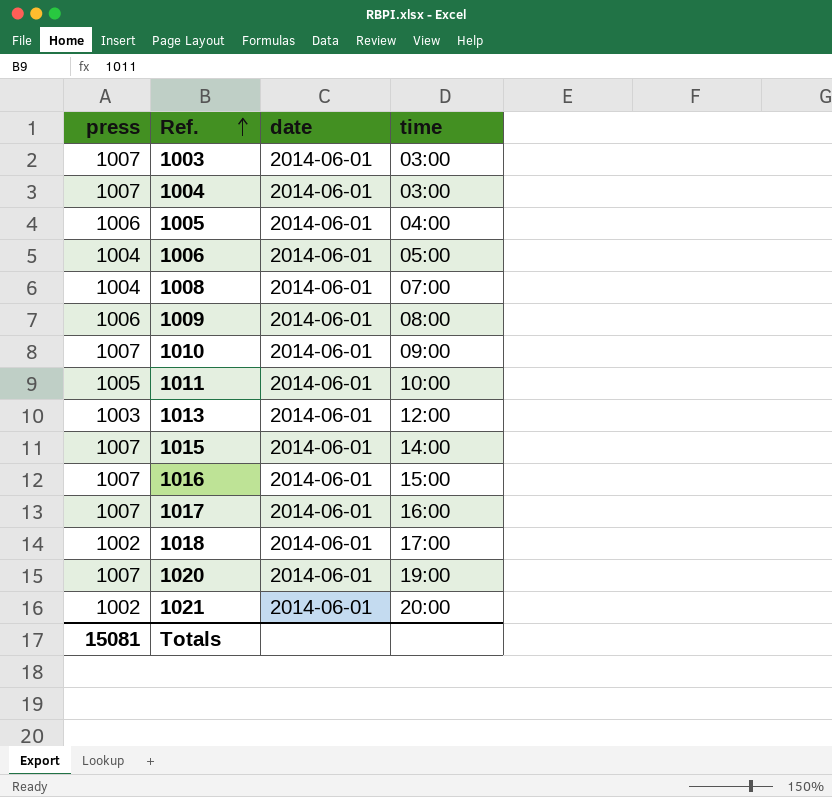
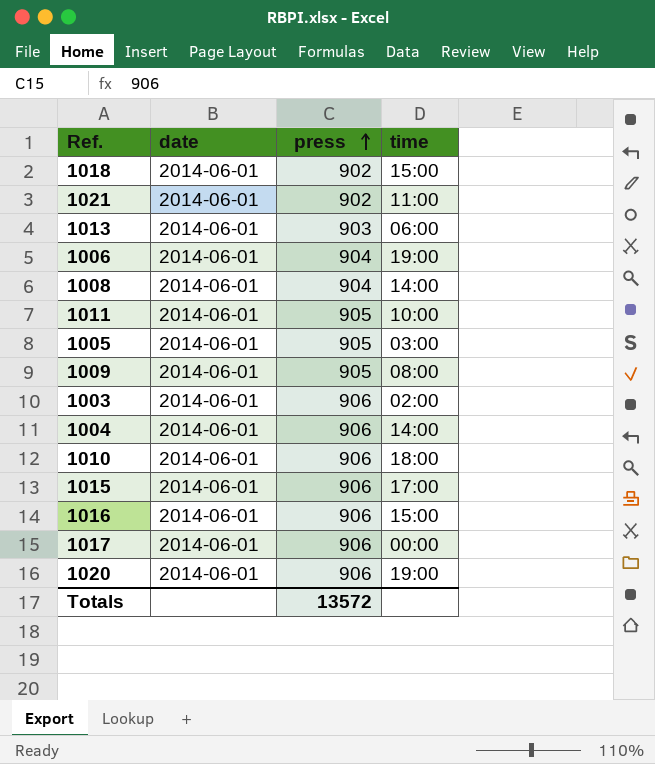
row order: Ref. ascending -> press ascending
column press | position: 1 -> 3
1018 | press: 1002 -> 902
1018 | time: 17:00 -> 15:00
1021 | press: 1002 -> 902
1021 | time: 20:00 -> 11:00
1013 | press: 1003 -> 903
1013 | time: 12:00 -> 06:00
1006 | press: 1004 -> 904
1006 | time: 05:00 -> 19:00
1008 | press: 1004 -> 904
1008 | time: 07:00 -> 14:00
1011 | press: 1005 -> 905
1005 | press: 1006 -> 905
1005 | time: 04:00 -> 03:00
1009 | press: 1006 -> 905
1003 | press: 1007 -> 906
1003 | time: 03:00 -> 02:00
1004 | press: 1007 -> 906
1004 | time: 03:00 -> 14:00
1010 | press: 1007 -> 906
1010 | time: 09:00 -> 18:00
1015 | press: 1007 -> 906
1015 | time: 14:00 -> 17:00
1016 | press: 1007 -> 906
1017 | press: 1007 -> 906
1017 | time: 16:00 -> 00:00
1020 | press: 1007 -> 906
Totals | press: 15081 -> 13572

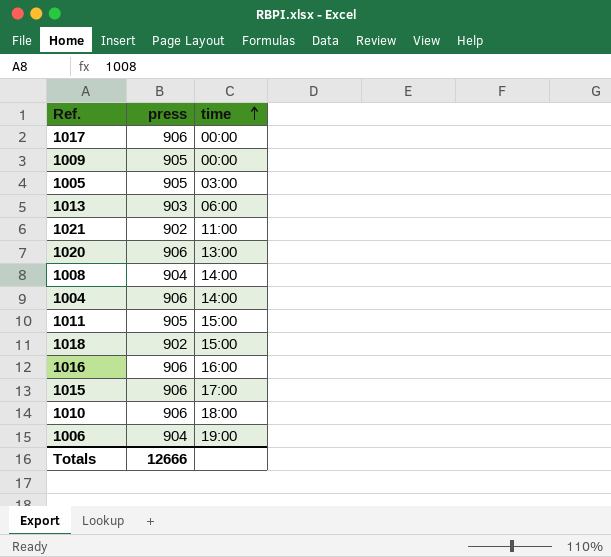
row order: press ascending -> time ascending
column date | position: 2 -> none
row 1003: 2014-06-01 | 906 | 02:00 -> none
1009 | time: 08:00 -> 00:00
1020 | time: 19:00 -> 13:00
1011 | time: 10:00 -> 15:00
1016 | time: 15:00 -> 16:00
Totals | press: 13572 -> 12666

